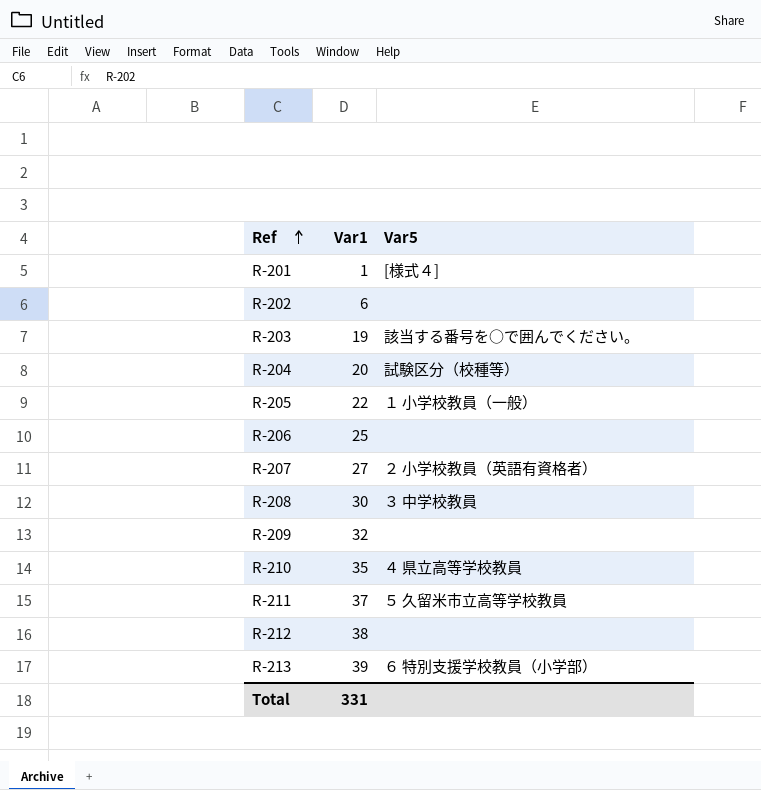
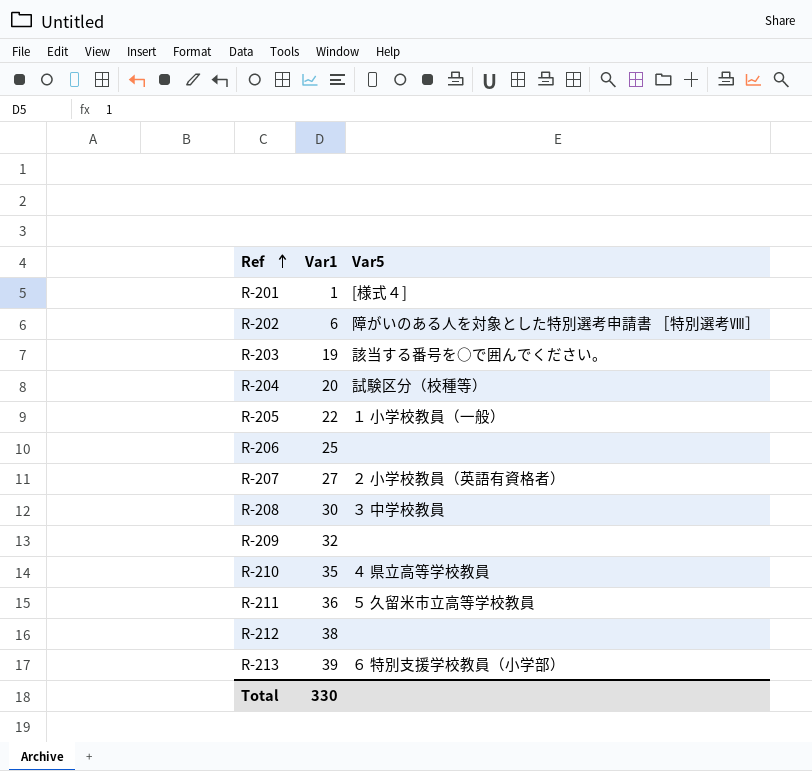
R-202 | Var5: none -> 障がいのある人を対象とした特別選考申請書 ［特別選考Ⅷ］
R-211 | Var1: 37 -> 36
Total | Var1: 331 -> 330

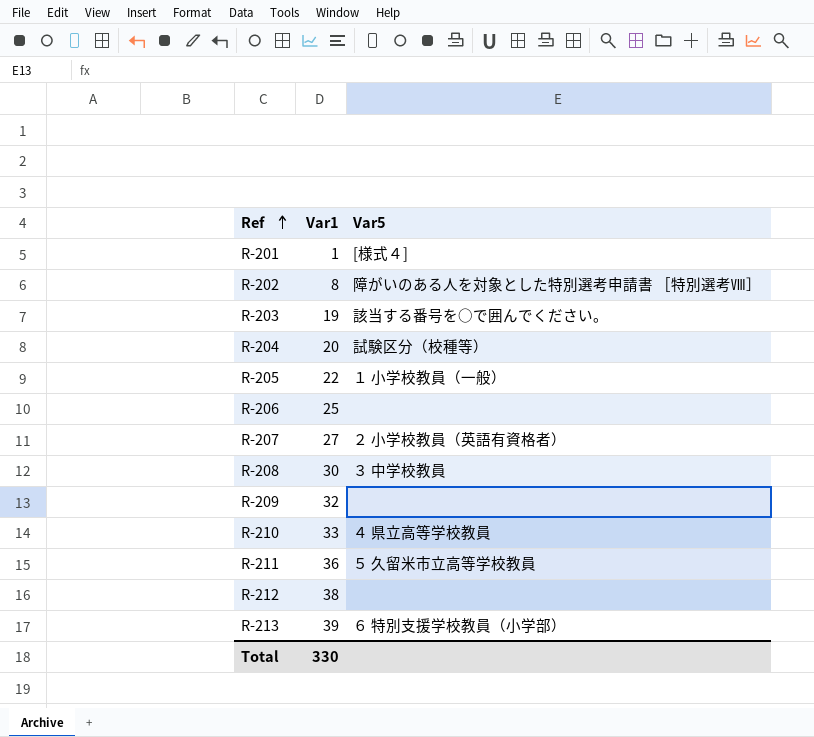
R-202 | Var1: 6 -> 8
R-210 | Var1: 35 -> 33

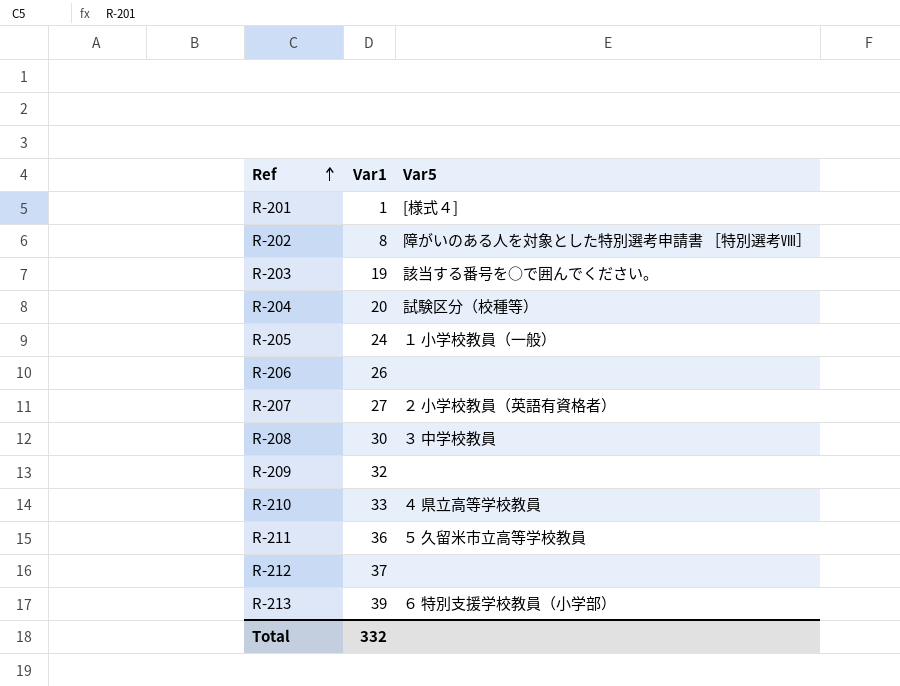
R-205 | Var1: 22 -> 24
R-206 | Var1: 25 -> 26
R-212 | Var1: 38 -> 37
Total | Var1: 330 -> 332

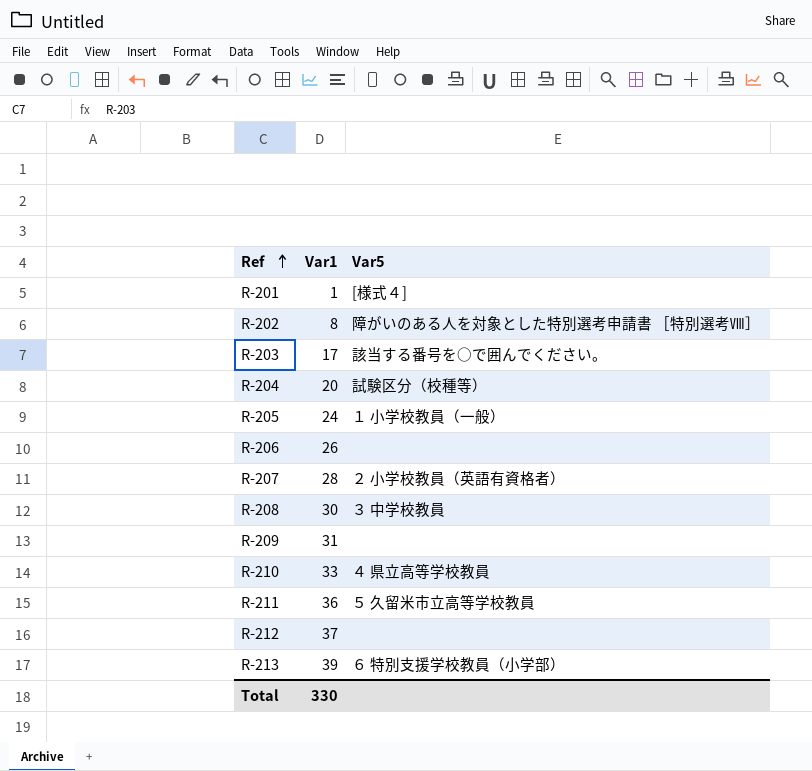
R-203 | Var1: 19 -> 17
R-207 | Var1: 27 -> 28
R-209 | Var1: 32 -> 31
Total | Var1: 332 -> 330

